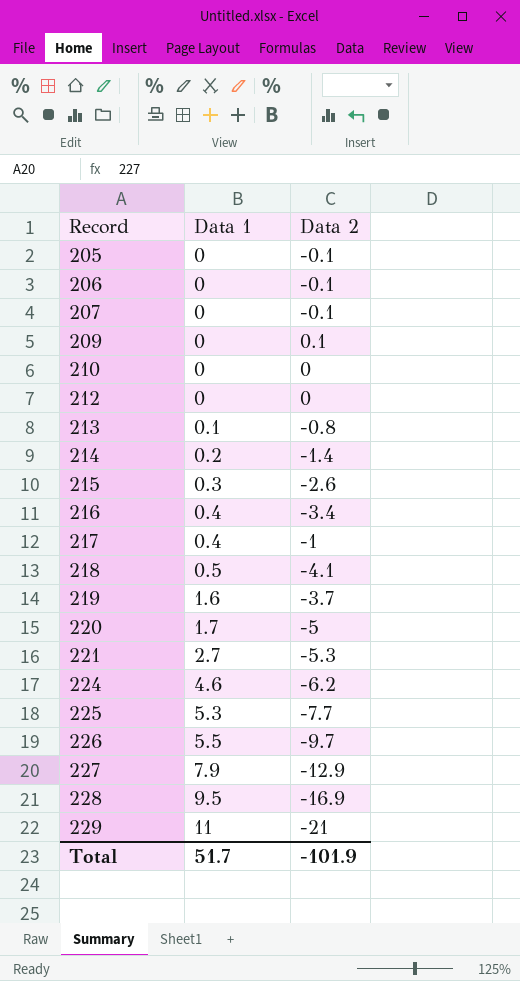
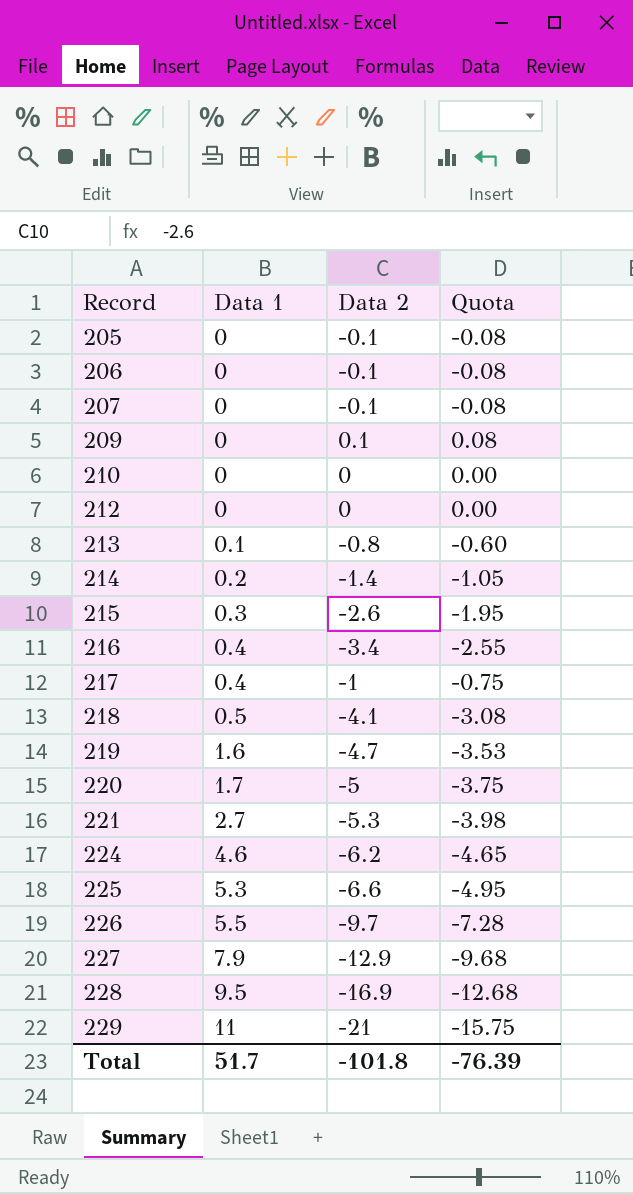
column Quota | formula: none -> [Data 2] * 0.75
219 | Data 2: -3.7 -> -4.7
225 | Data 2: -7.7 -> -6.6
Total | Data 2: -101.9 -> -101.8

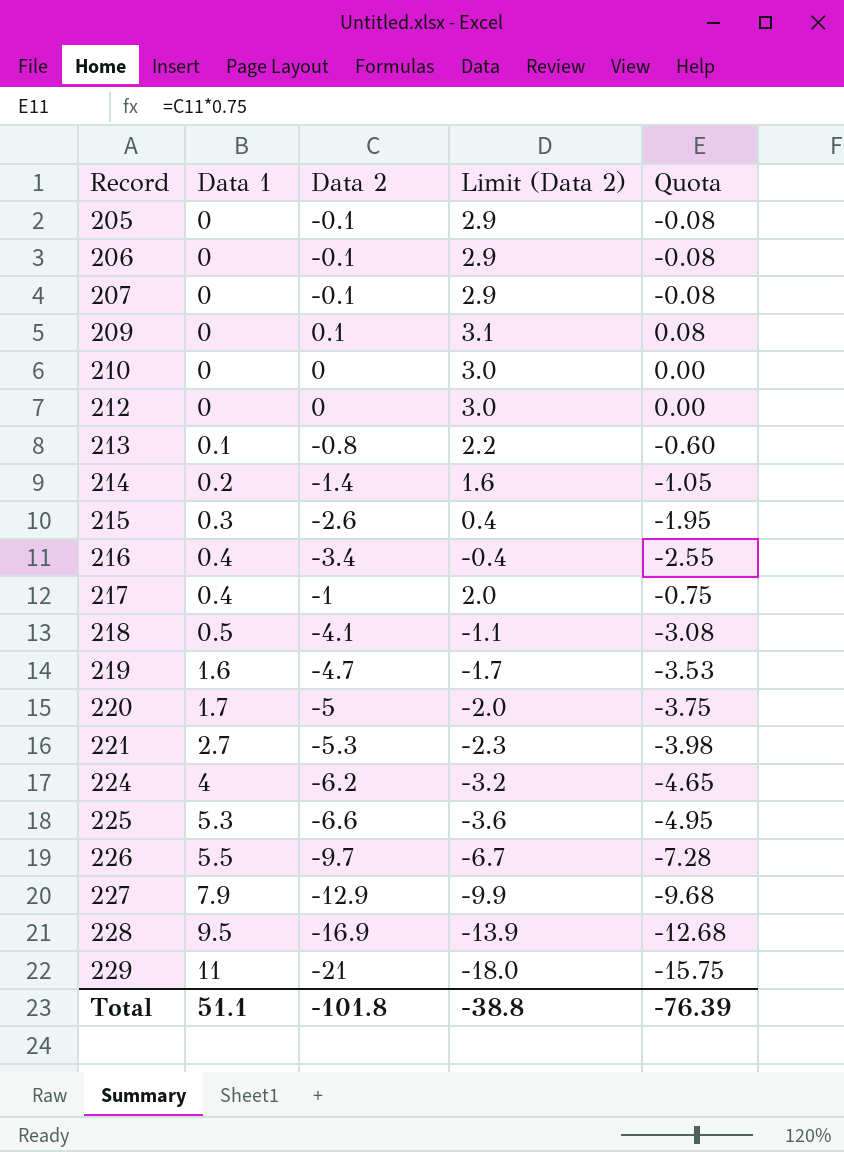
column Limit (Data 2) | formula: none -> [Data 2] + 3
224 | Data 1: 4.6 -> 4
Total | Data 1: 51.7 -> 51.1

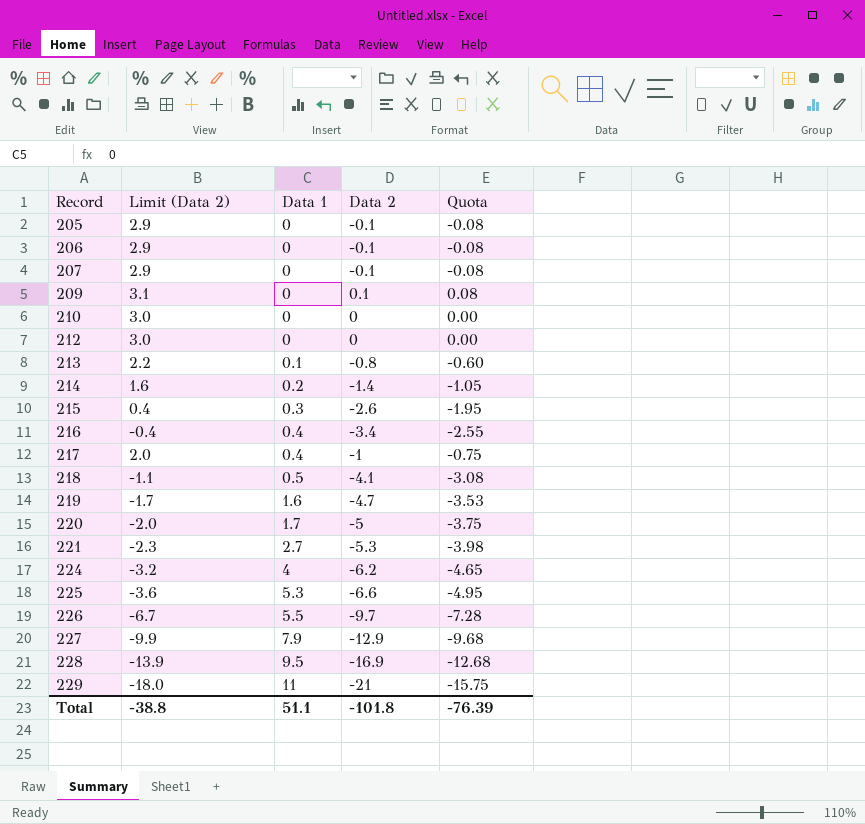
column Limit (Data 2) | position: 4 -> 2

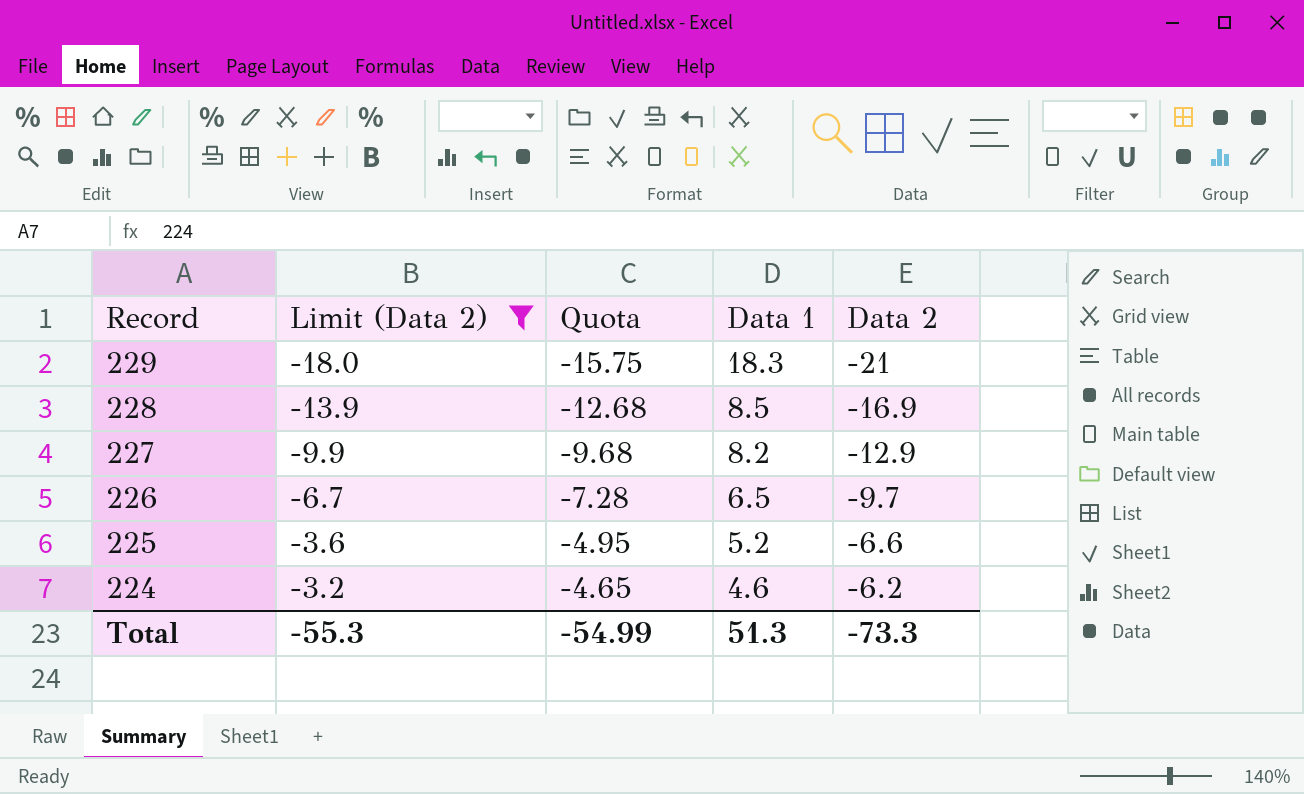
filter: none -> Limit (Data 2) <= -3.2
row order: Record ascending -> Record descending
column Quota | position: 5 -> 3
229 | Data 1: 11 -> 18.3
228 | Data 1: 9.5 -> 8.5
227 | Data 1: 7.9 -> 8.2
226 | Data 1: 5.5 -> 6.5
225 | Data 1: 5.3 -> 5.2
224 | Data 1: 4 -> 4.6
Total | Limit (Data 2): -38.8 -> -55.3
Total | Quota: -76.39 -> -54.99
Total | Data 1: 51.1 -> 51.3
Total | Data 2: -101.8 -> -73.3

